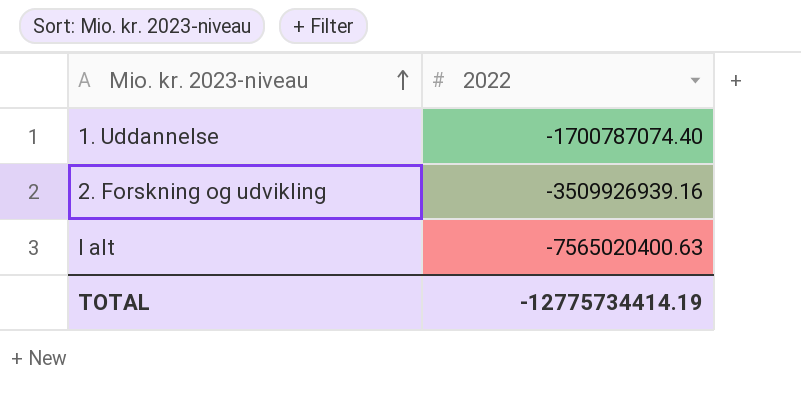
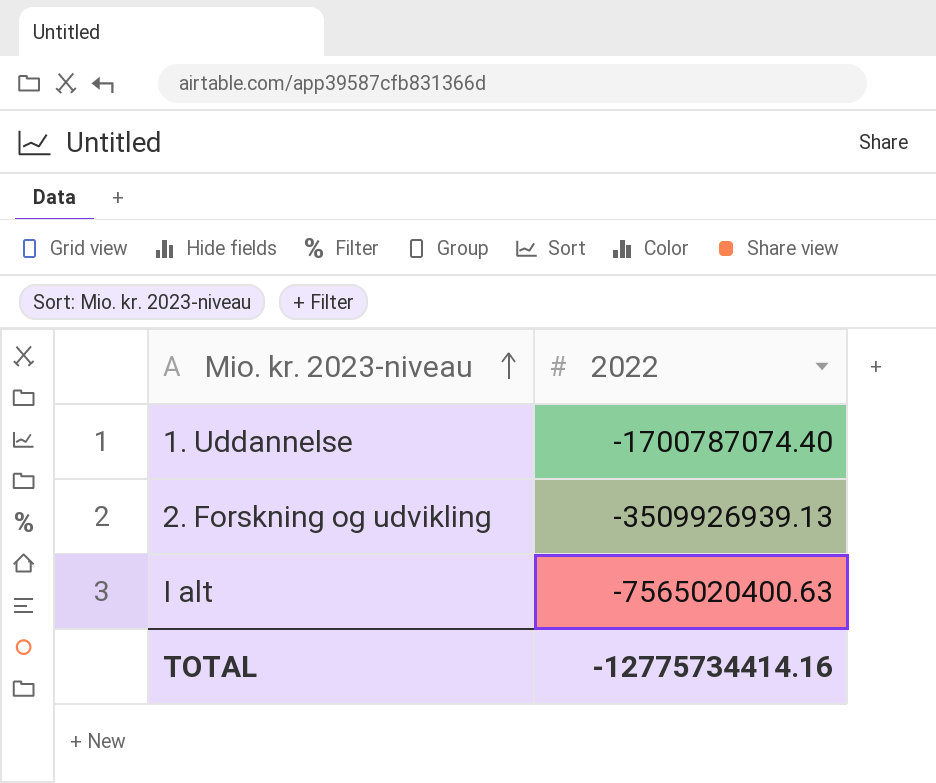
2. Forskning og udvikling | 2022: -3509926939.16 -> -3509926939.13
TOTAL | 2022: -12775734414.19 -> -12775734414.16

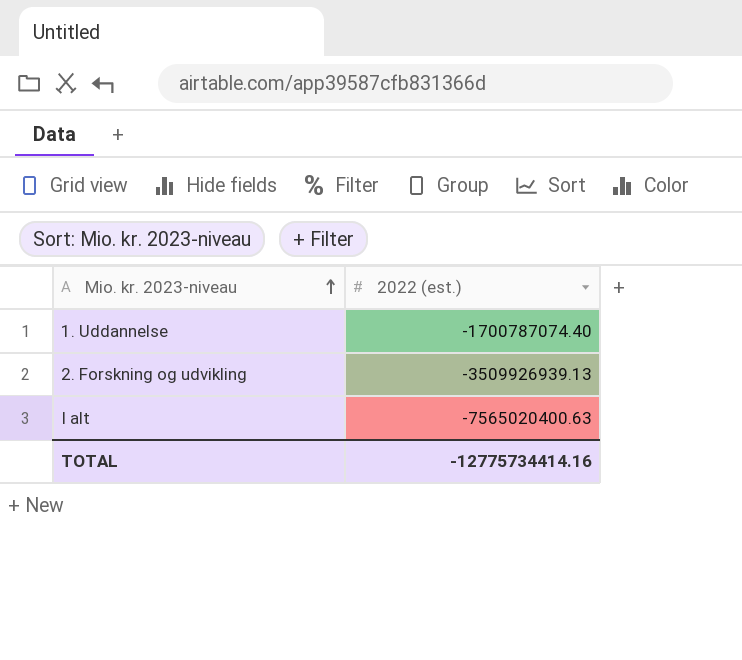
column name: 2022 -> 2022 (est.)

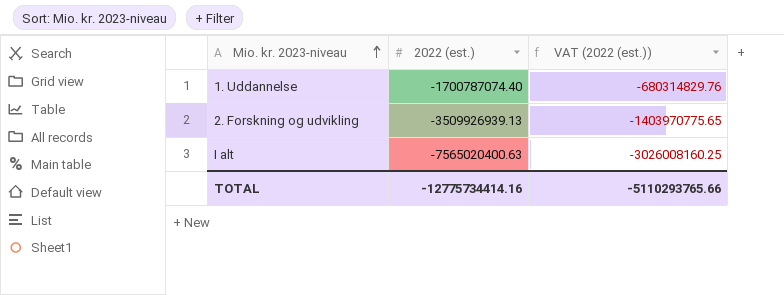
column VAT (2022 (est.)) | formula: none -> [2022 (est.)] * 0.4

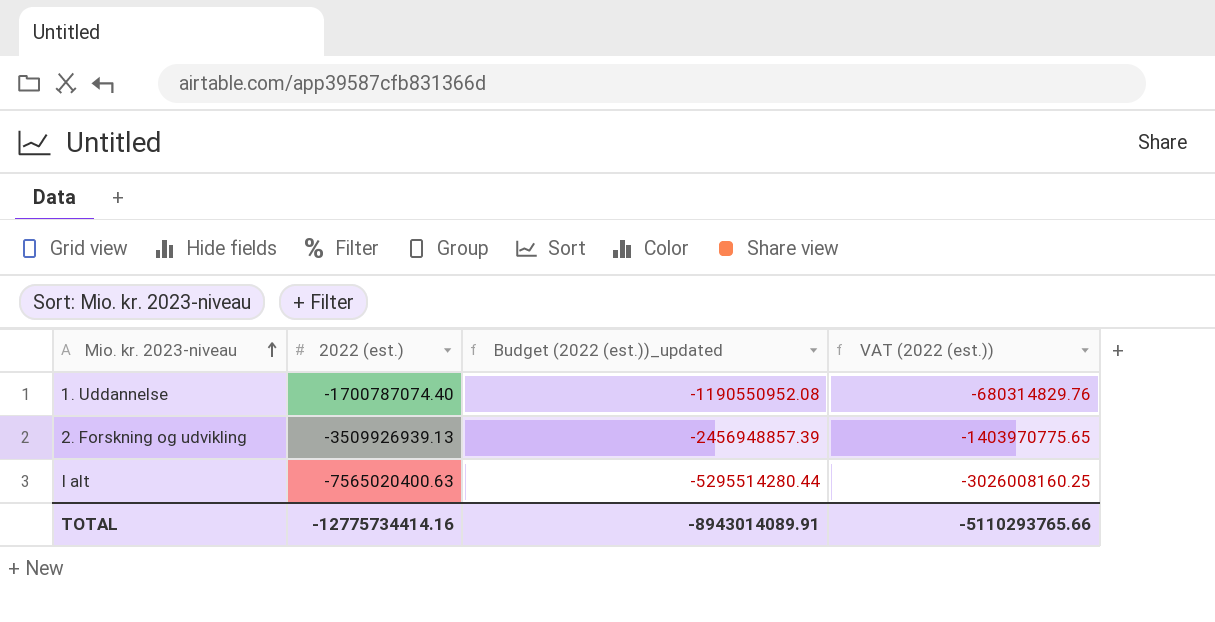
column Budget (2022 (est.))_updated | formula: none -> [2022 (est.)] * 0.7

